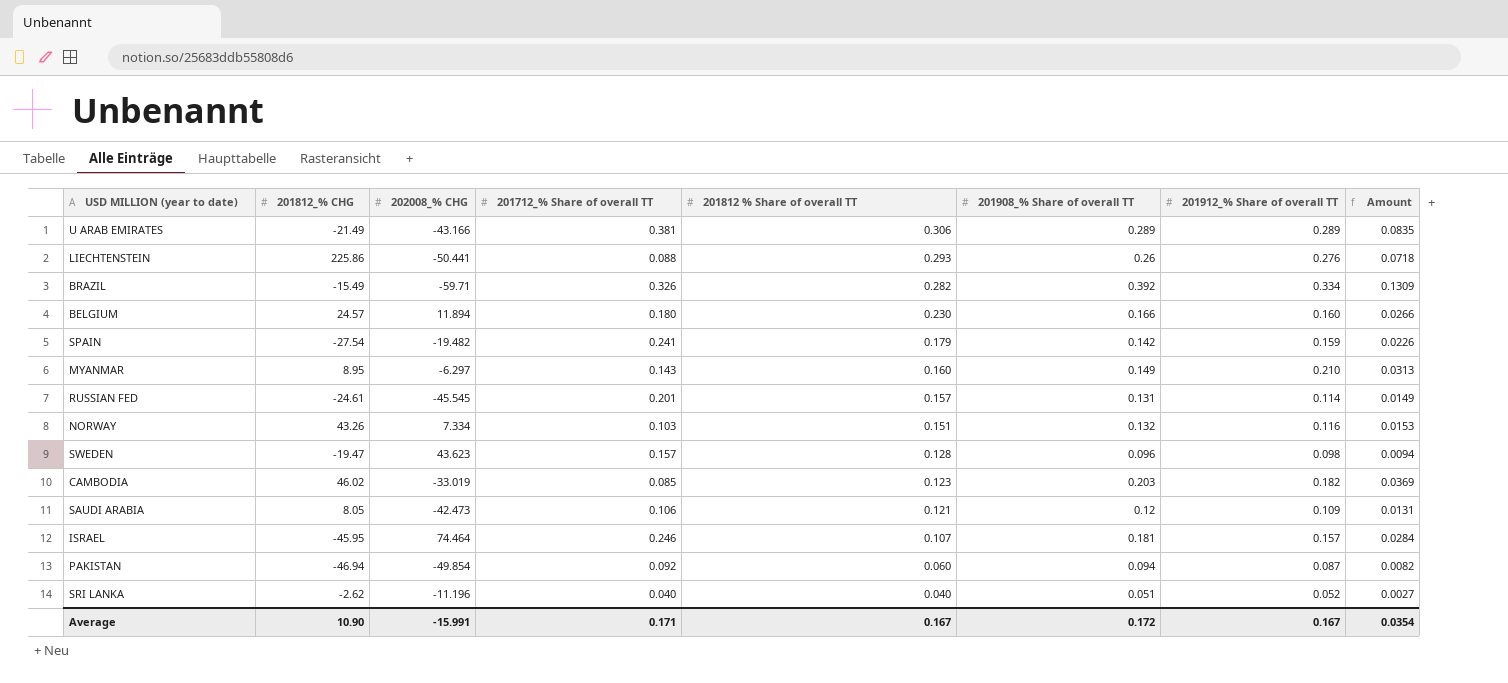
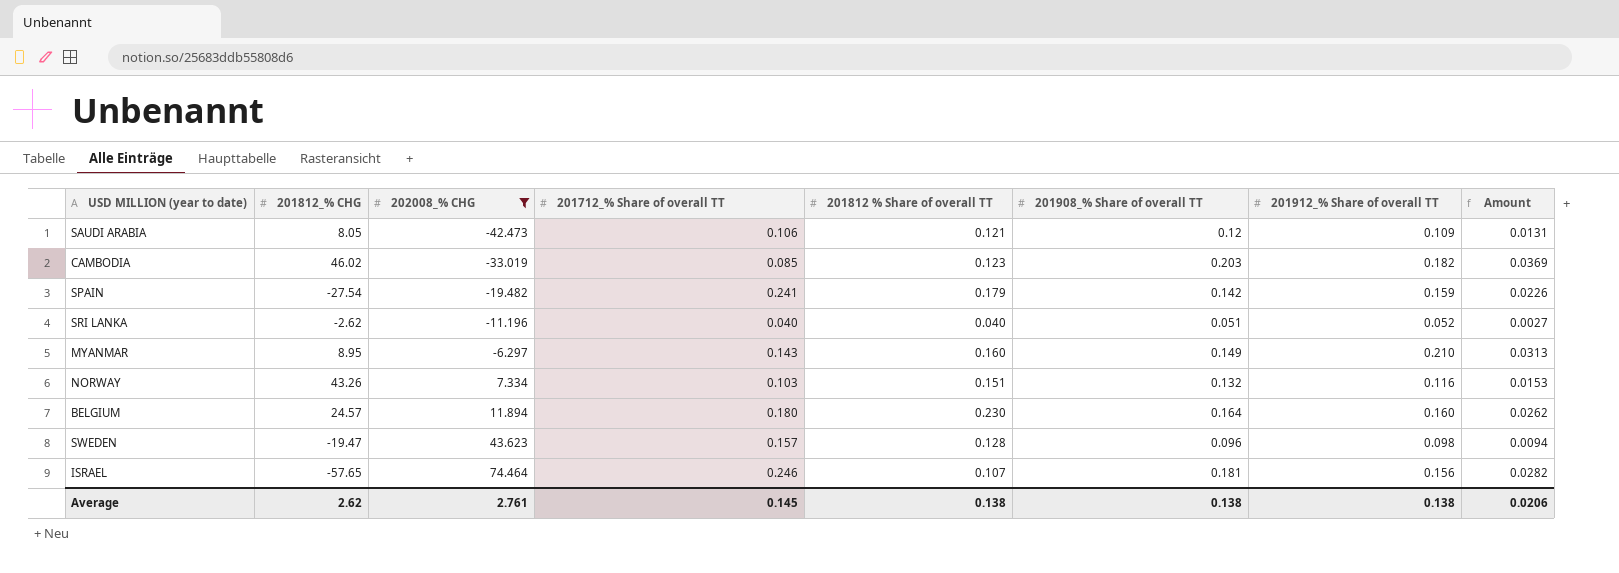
filter: none -> 202008_% CHG >= -42.473
row order: 201812 % Share of overall TT descending -> 202008_% CHG ascending
BELGIUM | 201908_% Share of overall TT: 0.166 -> 0.164
BELGIUM | Amount: 0.0266 -> 0.0262
ISRAEL | 201812_% CHG: -45.95 -> -57.65
ISRAEL | 201912_% Share of overall TT: 0.157 -> 0.156
ISRAEL | Amount: 0.0284 -> 0.0282
Average | 201812_% CHG: 10.90 -> 2.62
Average | 202008_% CHG: -15.991 -> 2.761
Average | 201712_% Share of overall TT: 0.171 -> 0.145
Average | 201812 % Share of overall TT: 0.167 -> 0.138
Average | 201908_% Share of overall TT: 0.172 -> 0.138
Average | 201912_% Share of overall TT: 0.167 -> 0.138
Average | Amount: 0.0354 -> 0.0206

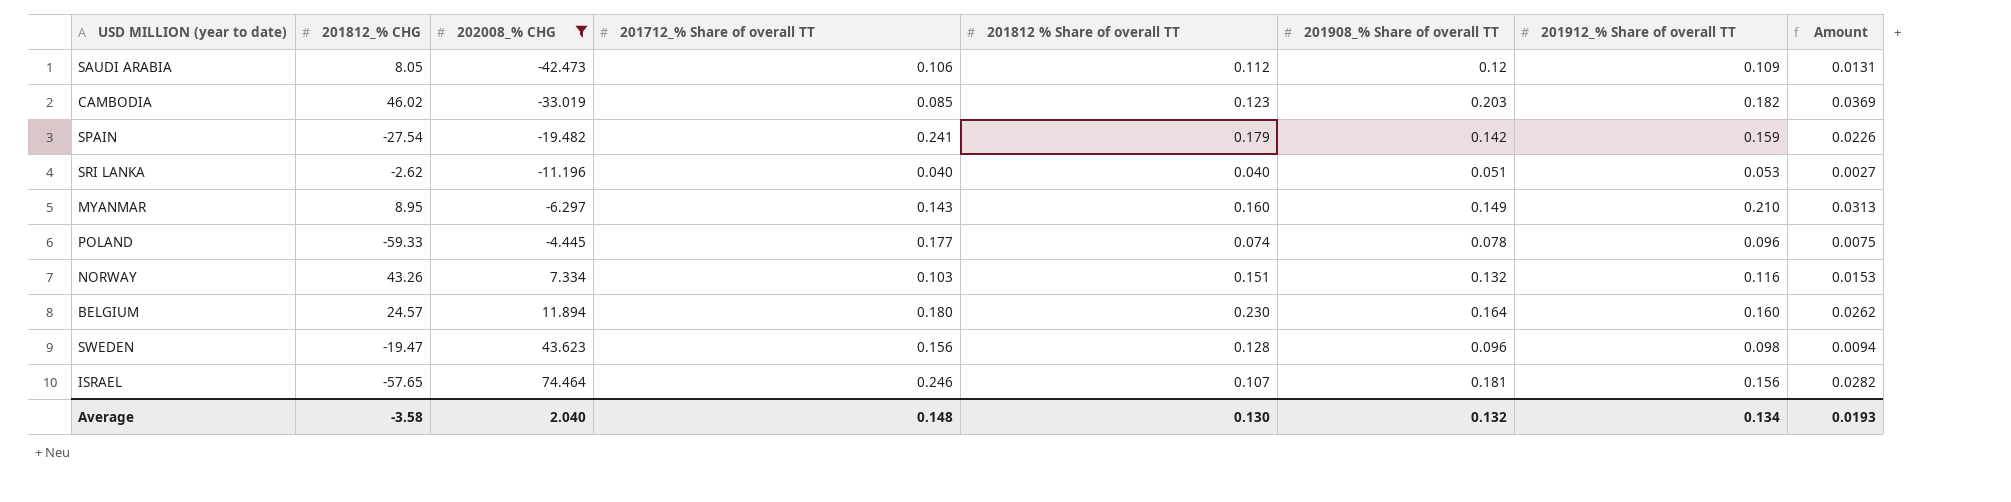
SAUDI ARABIA | 201812 % Share of overall TT: 0.121 -> 0.112
SRI LANKA | 201912_% Share of overall TT: 0.052 -> 0.053
row POLAND: none -> -59.33 | -4.445 | 0.177 | 0.074 | 0.078 | 0.096 | 0.0075
SWEDEN | 201712_% Share of overall TT: 0.157 -> 0.156
Average | 201812_% CHG: 2.62 -> -3.58
Average | 202008_% CHG: 2.761 -> 2.040
Average | 201712_% Share of overall TT: 0.145 -> 0.148
Average | 201812 % Share of overall TT: 0.138 -> 0.130
Average | 201908_% Share of overall TT: 0.138 -> 0.132
Average | 201912_% Share of overall TT: 0.138 -> 0.134
Average | Amount: 0.0206 -> 0.0193

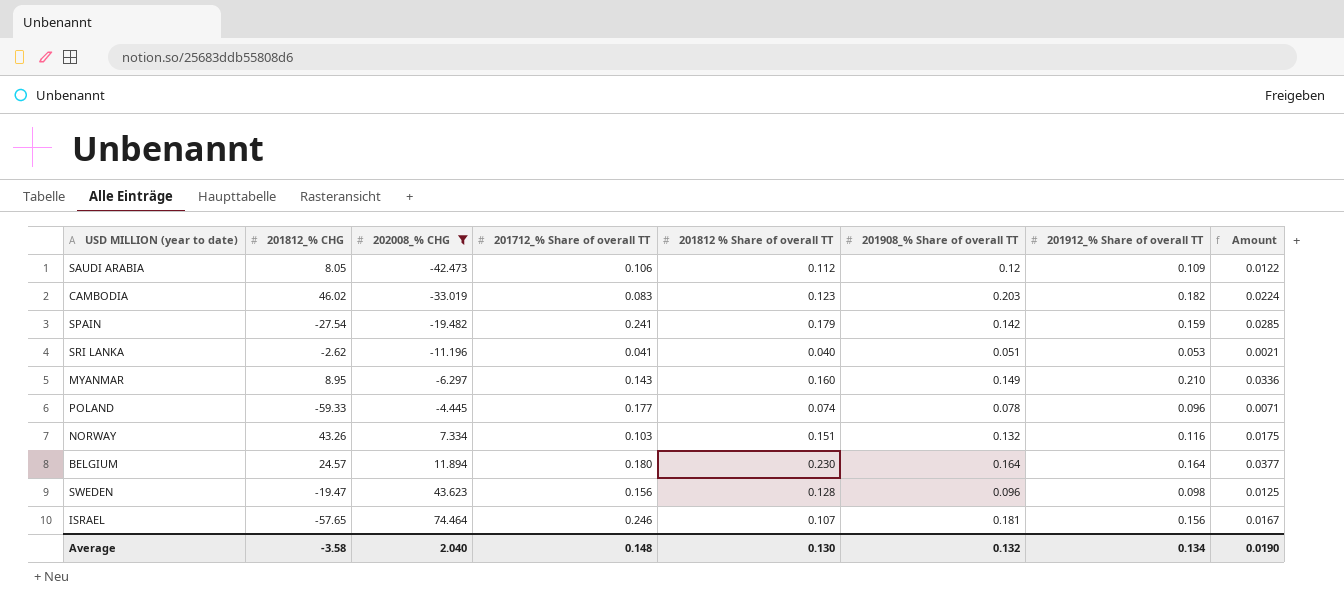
column Amount | formula: [201908_% Share of overall TT] * [201912_% Share of overall TT] -> [201812 % Share of overall TT] * [201912_% Share of overall TT]
CAMBODIA | 201712_% Share of overall TT: 0.085 -> 0.083
SRI LANKA | 201712_% Share of overall TT: 0.040 -> 0.041
BELGIUM | 201912_% Share of overall TT: 0.160 -> 0.164
Average | Amount: 0.0193 -> 0.0190

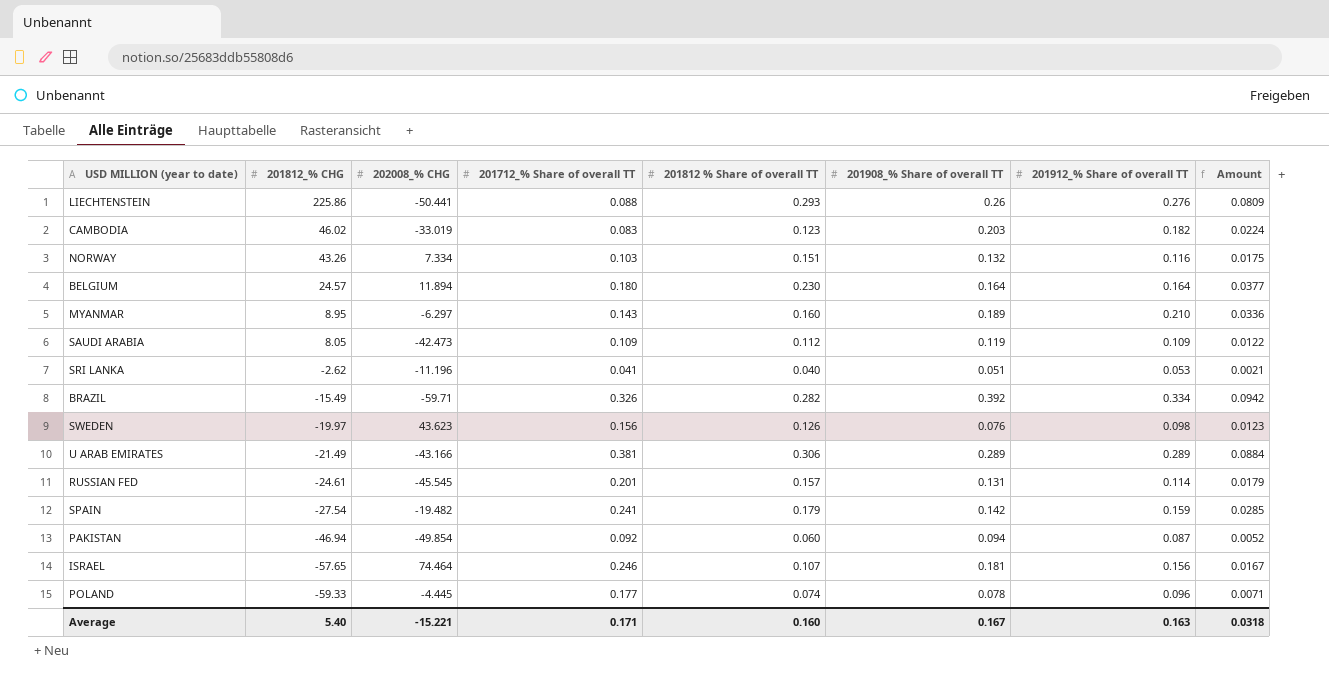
filter: 202008_% CHG >= -42.473 -> none
row order: 202008_% CHG ascending -> 201812_% CHG descending
MYANMAR | 201908_% Share of overall TT: 0.149 -> 0.189
SAUDI ARABIA | 201712_% Share of overall TT: 0.106 -> 0.109
SAUDI ARABIA | 201908_% Share of overall TT: 0.12 -> 0.119
SWEDEN | 201812_% CHG: -19.47 -> -19.97
SWEDEN | 201812 % Share of overall TT: 0.128 -> 0.126
SWEDEN | 201908_% Share of overall TT: 0.096 -> 0.076
SWEDEN | Amount: 0.0125 -> 0.0123
Average | 201812_% CHG: -3.58 -> 5.40
Average | 202008_% CHG: 2.040 -> -15.221
Average | 201712_% Share of overall TT: 0.148 -> 0.171
Average | 201812 % Share of overall TT: 0.130 -> 0.160
Average | 201908_% Share of overall TT: 0.132 -> 0.167
Average | 201912_% Share of overall TT: 0.134 -> 0.163
Average | Amount: 0.0190 -> 0.0318

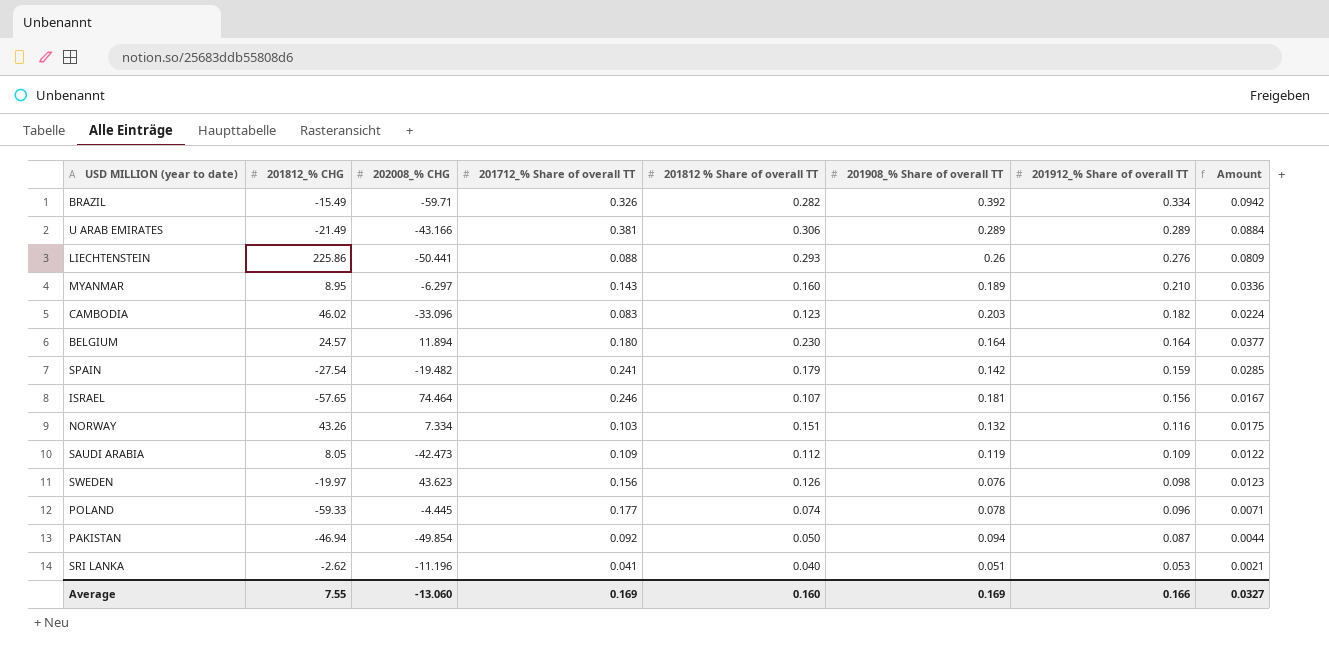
row order: 201812_% CHG descending -> 201912_% Share of overall TT descending
row RUSSIAN FED: -24.61 | -45.545 | 0.201 | 0.157 | 0.131 | 0.114 | 0.0179 -> none
CAMBODIA | 202008_% CHG: -33.019 -> -33.096
PAKISTAN | 201812 % Share of overall TT: 0.060 -> 0.050
PAKISTAN | Amount: 0.0052 -> 0.0044
Average | 201812_% CHG: 5.40 -> 7.55
Average | 202008_% CHG: -15.221 -> -13.060
Average | 201712_% Share of overall TT: 0.171 -> 0.169
Average | 201908_% Share of overall TT: 0.167 -> 0.169
Average | 201912_% Share of overall TT: 0.163 -> 0.166
Average | Amount: 0.0318 -> 0.0327

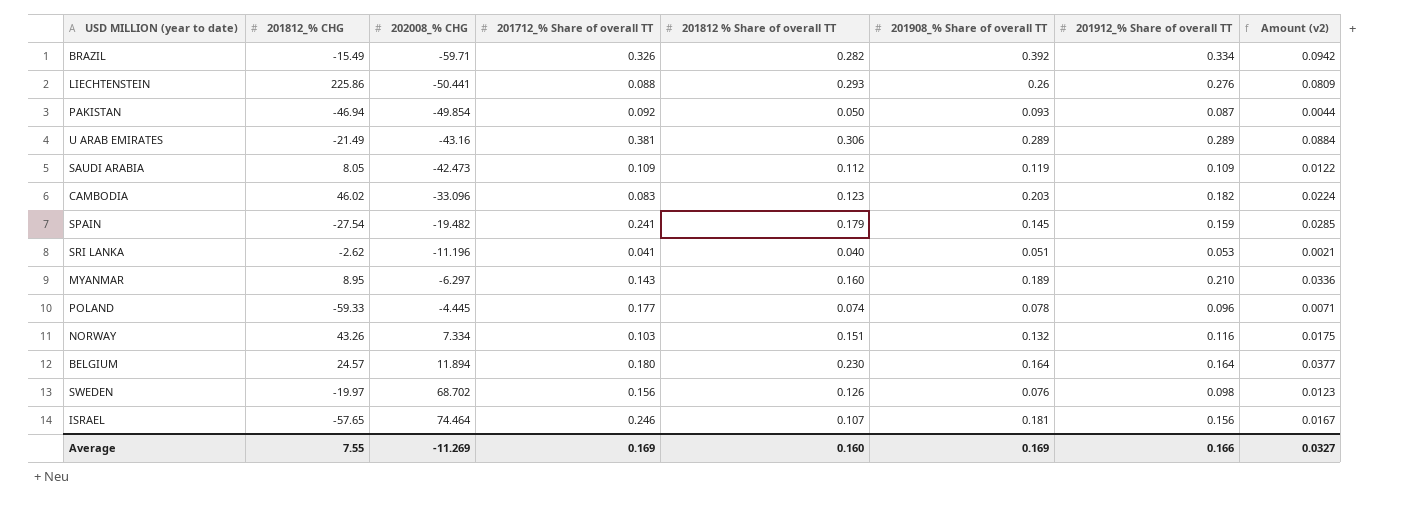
row order: 201912_% Share of overall TT descending -> 202008_% CHG ascending
column name: Amount -> Amount (v2)
PAKISTAN | 201908_% Share of overall TT: 0.094 -> 0.093
U ARAB EMIRATES | 202008_% CHG: -43.166 -> -43.16
SPAIN | 201908_% Share of overall TT: 0.142 -> 0.145
SWEDEN | 202008_% CHG: 43.623 -> 68.702
Average | 202008_% CHG: -13.060 -> -11.269

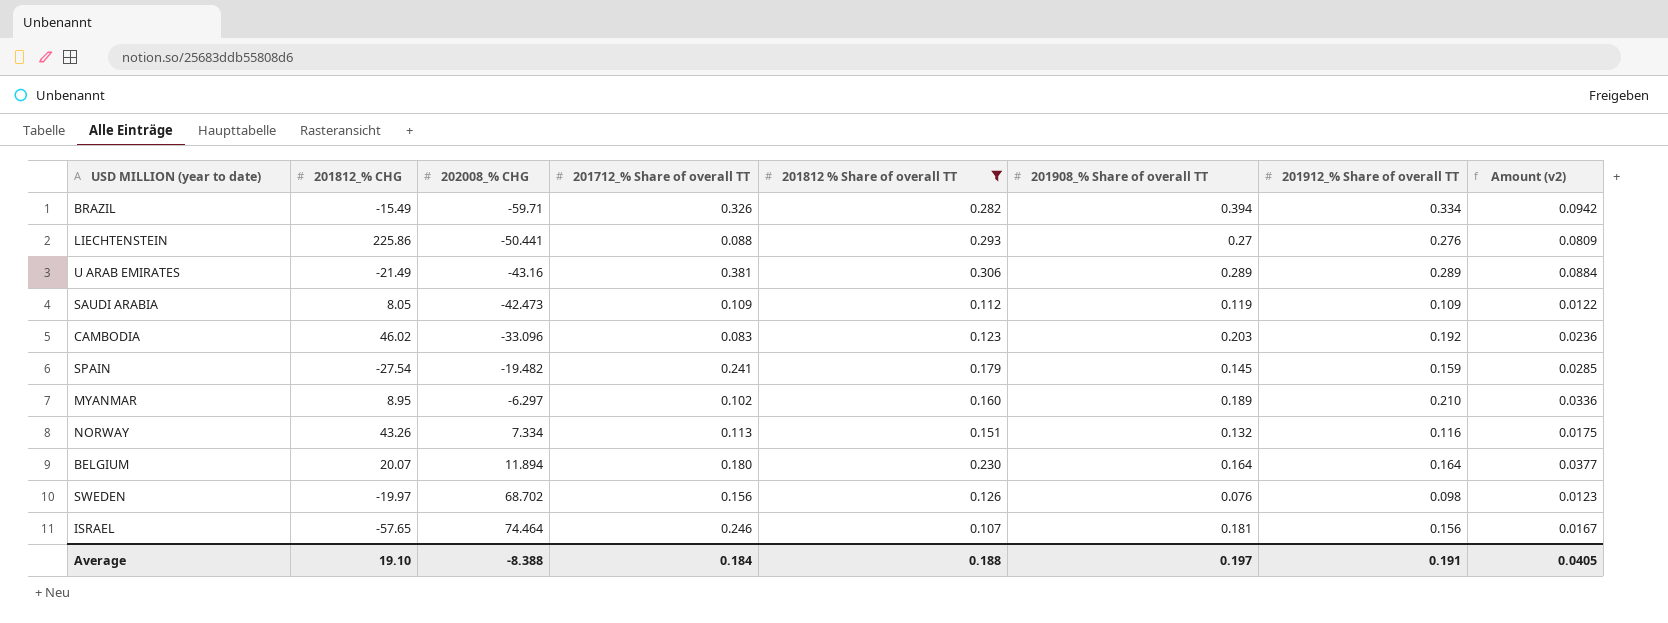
filter: none -> 201812 % Share of overall TT >= 0.107
BRAZIL | 201908_% Share of overall TT: 0.392 -> 0.394
LIECHTENSTEIN | 201908_% Share of overall TT: 0.26 -> 0.27
CAMBODIA | 201912_% Share of overall TT: 0.182 -> 0.192
CAMBODIA | Amount (v2): 0.0224 -> 0.0236
MYANMAR | 201712_% Share of overall TT: 0.143 -> 0.102
NORWAY | 201712_% Share of overall TT: 0.103 -> 0.113
BELGIUM | 201812_% CHG: 24.57 -> 20.07
Average | 201812_% CHG: 7.55 -> 19.10
Average | 202008_% CHG: -11.269 -> -8.388
Average | 201712_% Share of overall TT: 0.169 -> 0.184
Average | 201812 % Share of overall TT: 0.160 -> 0.188
Average | 201908_% Share of overall TT: 0.169 -> 0.197
Average | 201912_% Share of overall TT: 0.166 -> 0.191
Average | Amount (v2): 0.0327 -> 0.0405

